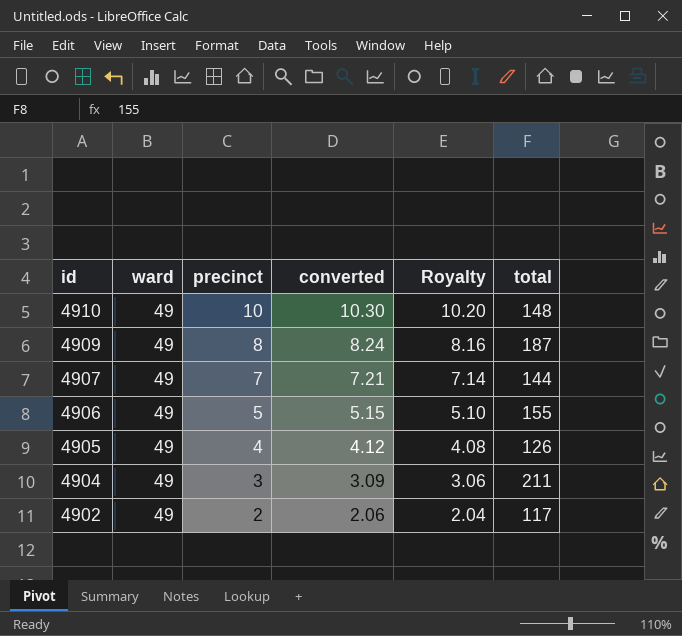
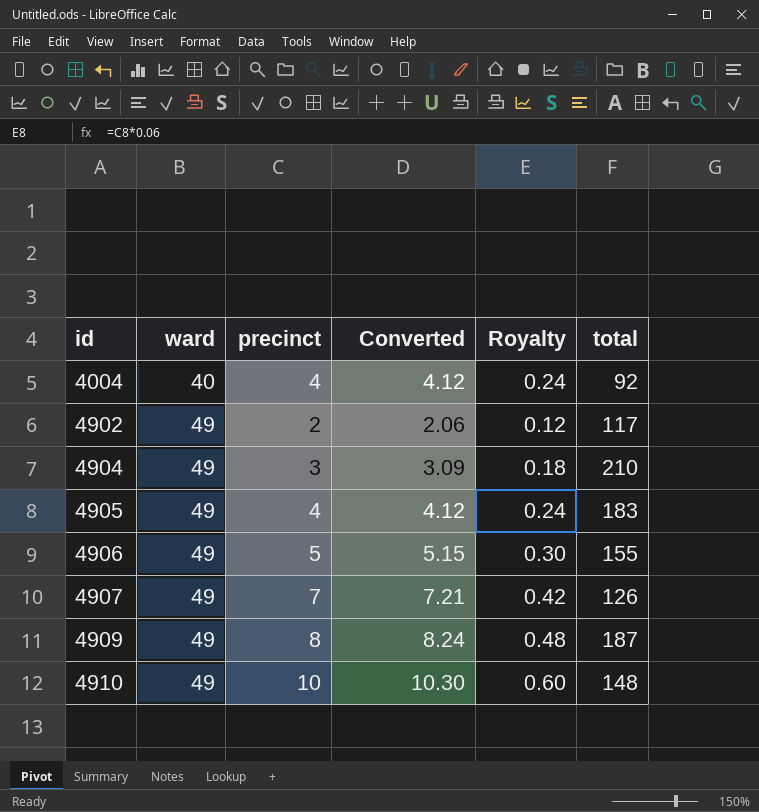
row order: id descending -> id ascending
column name: converted -> Converted
column Royalty | formula: [precinct] * 1.02 -> [precinct] * 0.06
row 4004: none -> 40 | 4 | 4.12 | 0.24 | 92
4904 | total: 211 -> 210
4905 | total: 126 -> 183
4907 | total: 144 -> 126

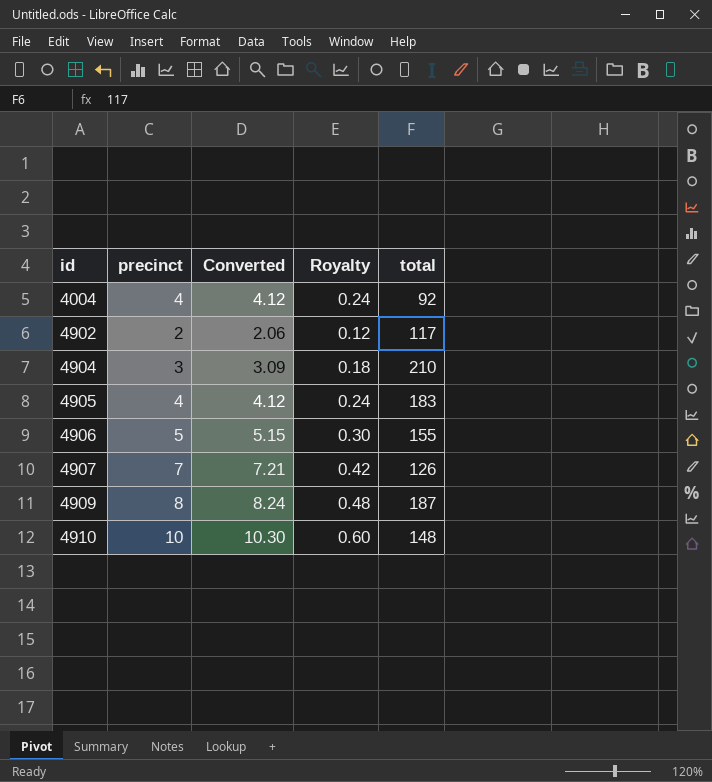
column ward | position: 2 -> none

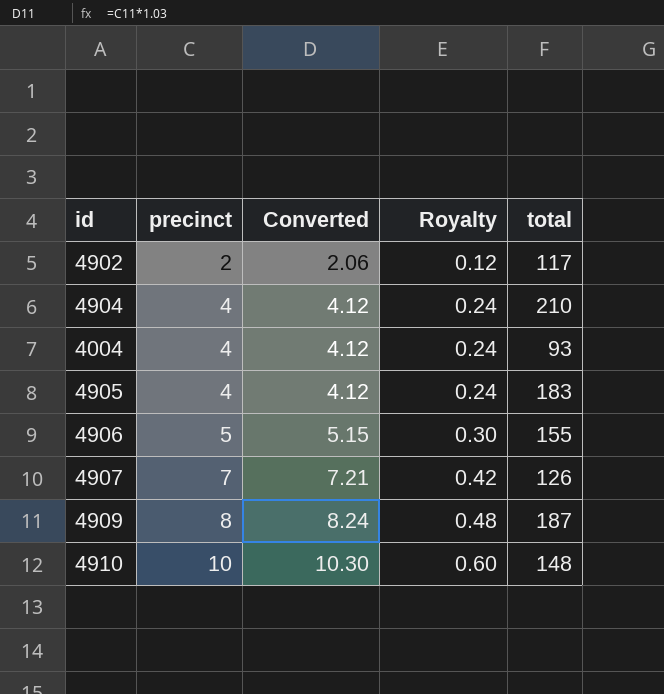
row order: id ascending -> precinct ascending
4904 | precinct: 3 -> 4
4904 | Converted: 3.09 -> 4.12
4904 | Royalty: 0.18 -> 0.24
4004 | total: 92 -> 93

